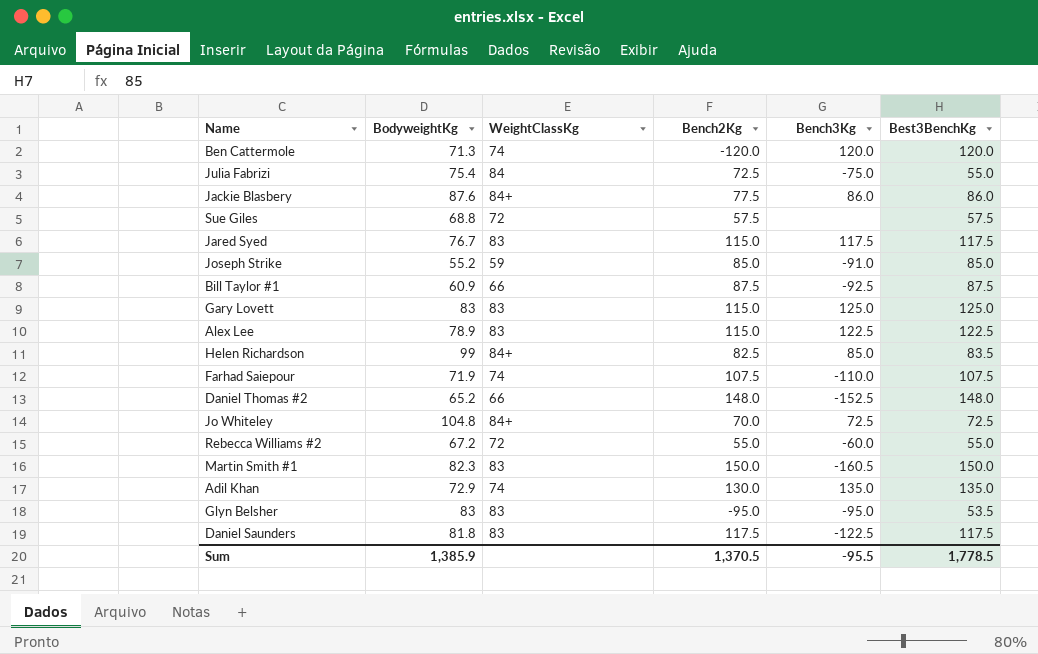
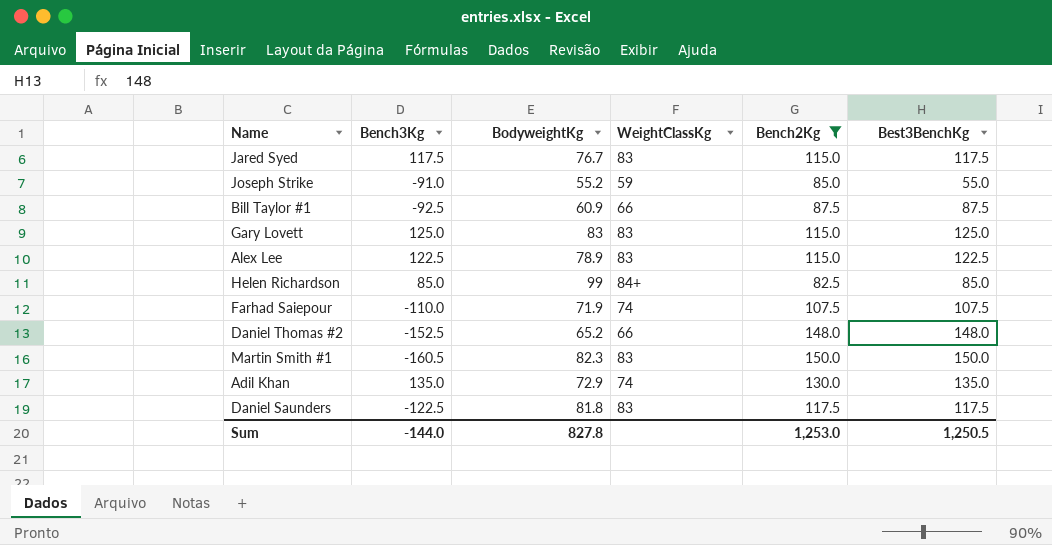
filter: none -> Bench2Kg >= 82.5
column Bench3Kg | position: 5 -> 2
Joseph Strike | Best3BenchKg: 85.0 -> 55.0
Helen Richardson | Best3BenchKg: 83.5 -> 85.0
Sum | Bench3Kg: -95.5 -> -144.0
Sum | BodyweightKg: 1,385.9 -> 827.8
Sum | Bench2Kg: 1,370.5 -> 1,253.0
Sum | Best3BenchKg: 1,778.5 -> 1,250.5

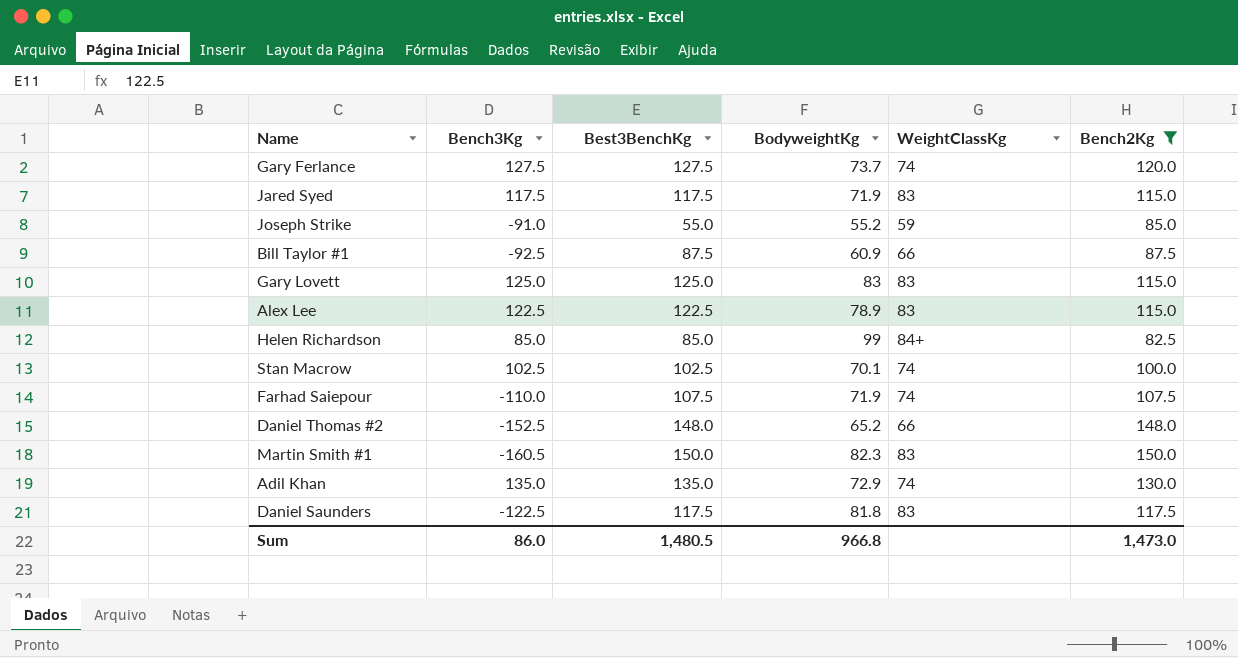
column Best3BenchKg | position: 6 -> 3
row Gary Ferlance: none -> 127.5 | 127.5 | 73.7 | 74 | 120.0
Jared Syed | BodyweightKg: 76.7 -> 71.9
row Stan Macrow: none -> 102.5 | 102.5 | 70.1 | 74 | 100.0
Sum | Bench3Kg: -144.0 -> 86.0
Sum | Best3BenchKg: 1,250.5 -> 1,480.5
Sum | BodyweightKg: 827.8 -> 966.8
Sum | Bench2Kg: 1,253.0 -> 1,473.0

